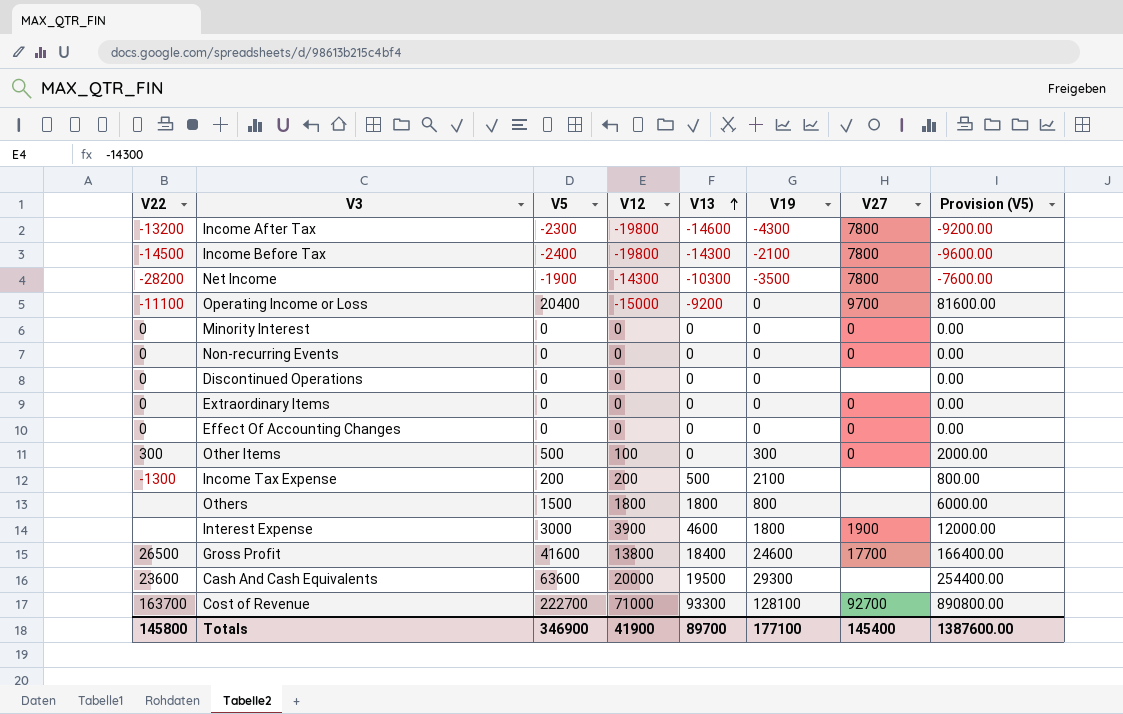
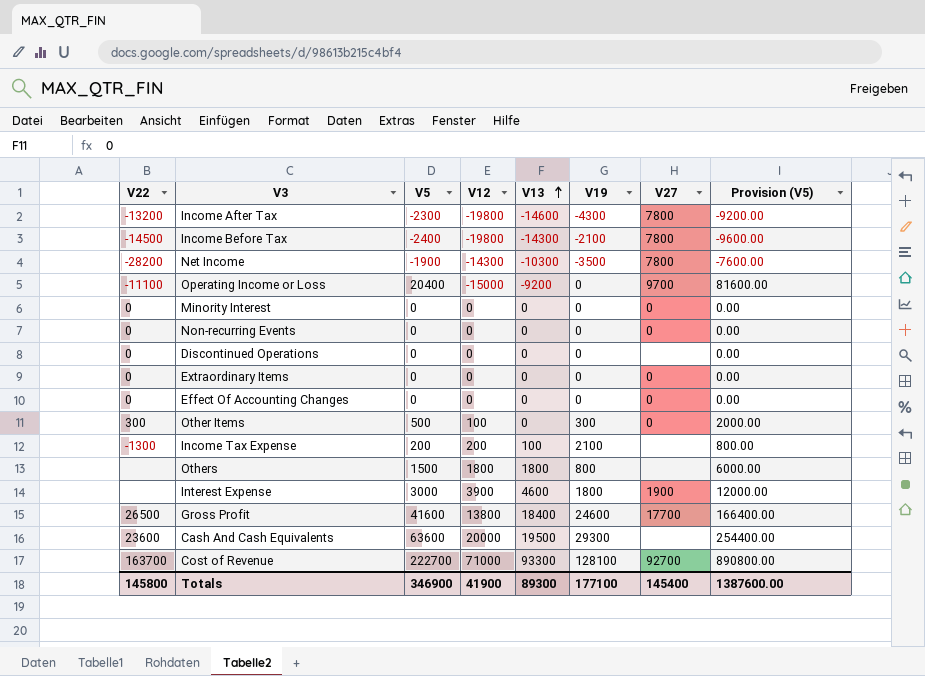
Income Tax Expense | V13: 500 -> 100
Totals | V13: 89700 -> 89300

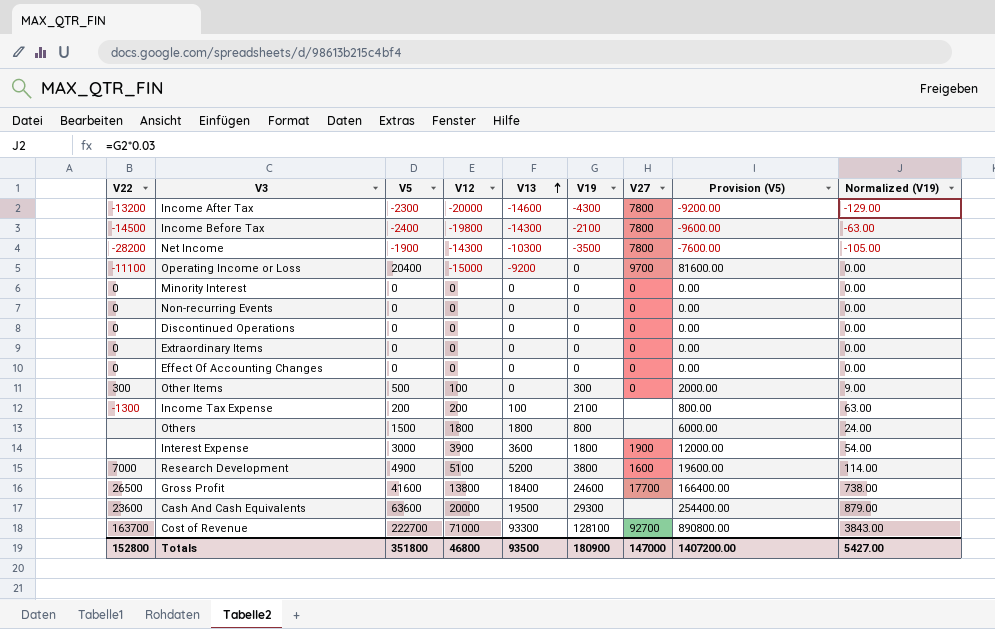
column Normalized (V19) | formula: none -> [V19] * 0.03
Income After Tax | V12: -19800 -> -20000
Discontinued Operations | V27: none -> 0
Interest Expense | V13: 4600 -> 3600
row Research Development: none -> 7000 | 4900 | 5100 | 5200 | 3800 | 1600 | 19600.00 | 114.00
Totals | V22: 145800 -> 152800
Totals | V5: 346900 -> 351800
Totals | V12: 41900 -> 46800
Totals | V13: 89300 -> 93500
Totals | V19: 177100 -> 180900
Totals | V27: 145400 -> 147000
Totals | Provision (V5): 1387600.00 -> 1407200.00

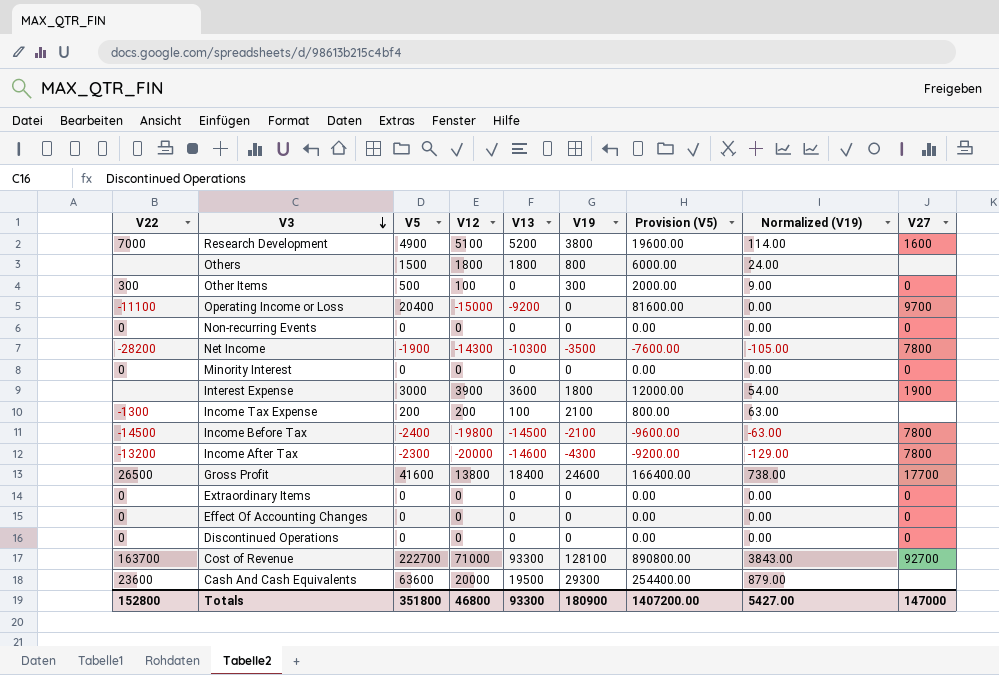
row order: V13 ascending -> V3 descending
column V27 | position: 7 -> 9
Income Before Tax | V13: -14300 -> -14500
Totals | V13: 93500 -> 93300

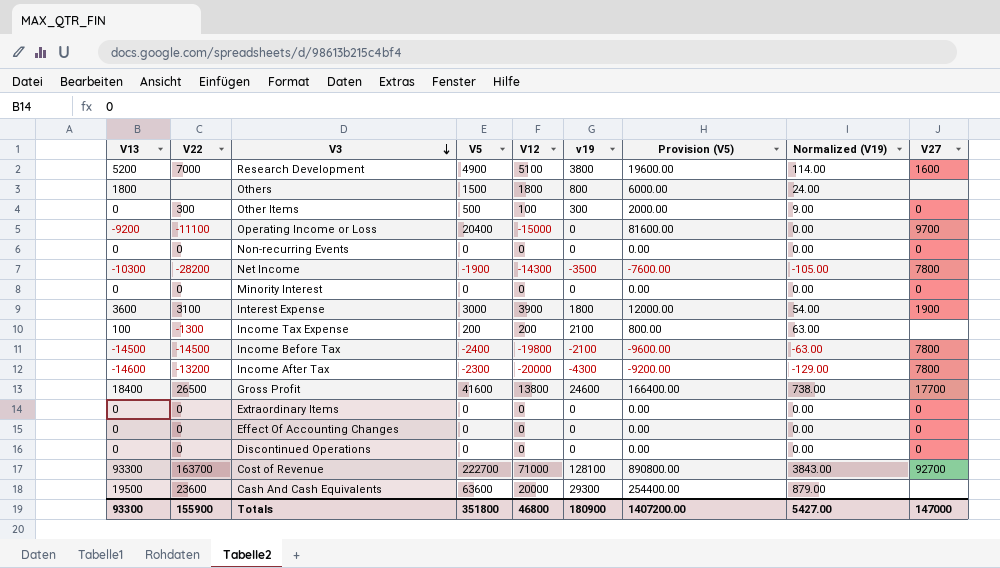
column V13 | position: 5 -> 1
column name: V19 -> v19
Interest Expense | V22: none -> 3100
Totals | V22: 152800 -> 155900

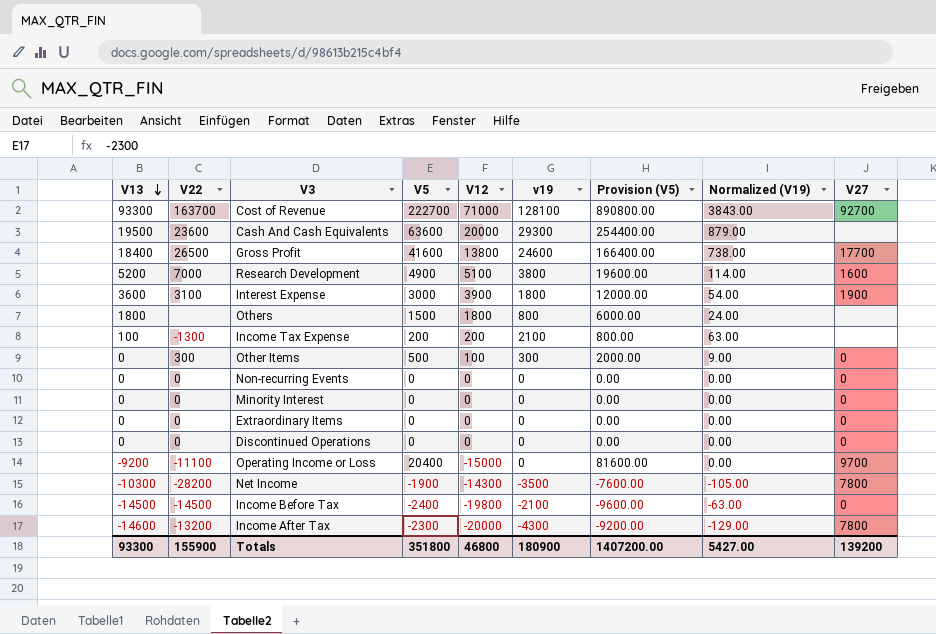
row order: V3 descending -> V13 descending
row Effect Of Accounting Changes: 0 | 0 | 0 | 0 | 0 | 0.00 | 0.00 | 0 -> none
Income Before Tax | V27: 7800 -> 0
Totals | V27: 147000 -> 139200

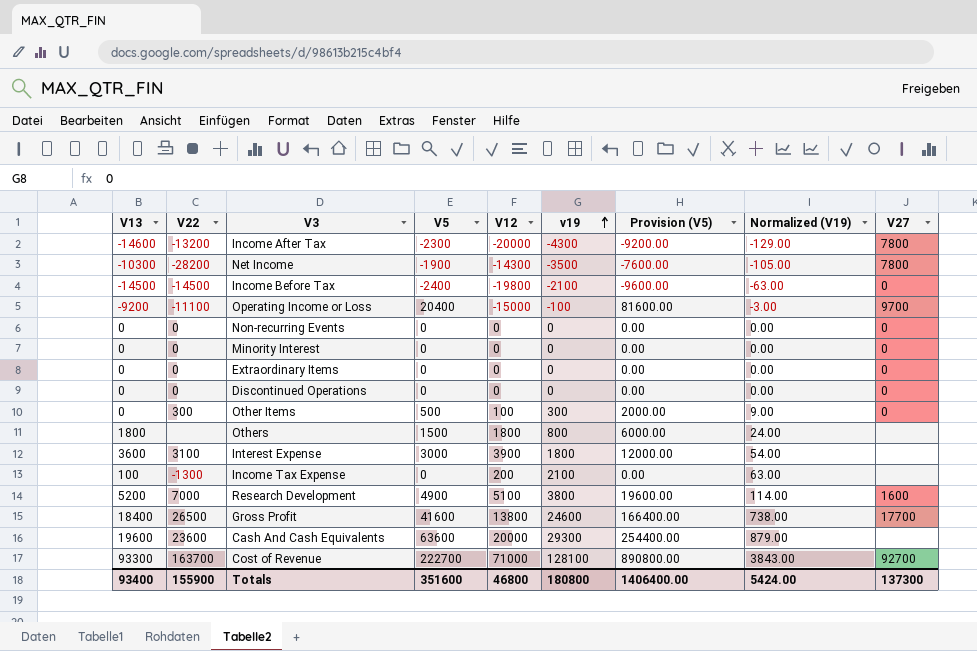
row order: V13 descending -> v19 ascending
Operating Income or Loss | v19: 0 -> -100
Operating Income or Loss | Normalized (V19): 0.00 -> -3.00
Interest Expense | V27: 1900 -> none
Income Tax Expense | V5: 200 -> 0
Income Tax Expense | Provision (V5): 800.00 -> 0.00
Cash And Cash Equivalents | V13: 19500 -> 19600
Totals | V13: 93300 -> 93400
Totals | V5: 351800 -> 351600
Totals | v19: 180900 -> 180800
Totals | Provision (V5): 1407200.00 -> 1406400.00
Totals | Normalized (V19): 5427.00 -> 5424.00
Totals | V27: 139200 -> 137300

